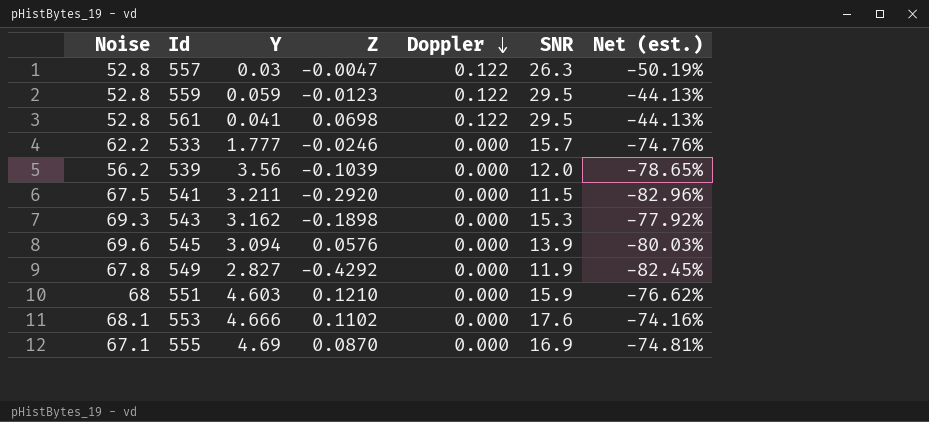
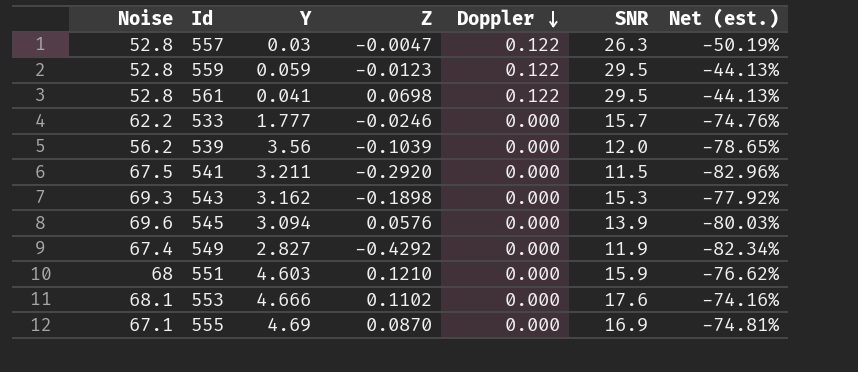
549 | Noise: 67.8 -> 67.4
549 | Net (est.): -82.45% -> -82.34%

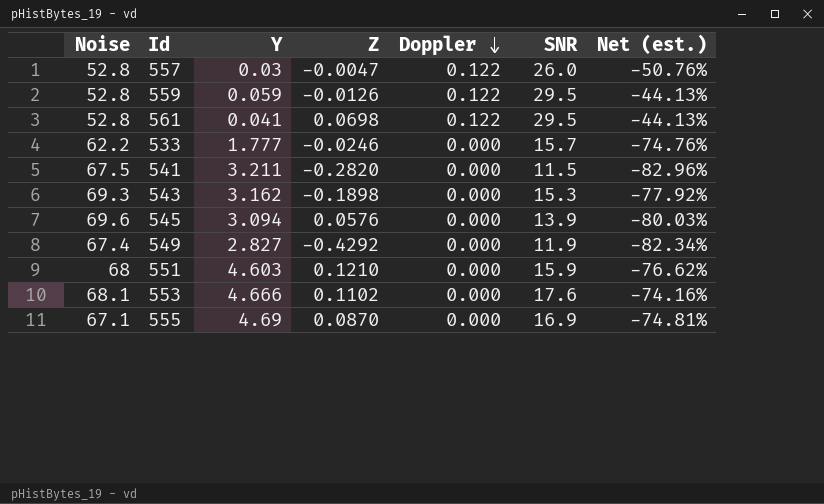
row 539: 56.2 | 3.56 | -0.1039 | 0.000 | 12.0 | -78.65% -> none
557 | SNR: 26.3 -> 26.0
557 | Net (est.): -50.19% -> -50.76%
559 | Z: -0.0123 -> -0.0126
541 | Z: -0.2920 -> -0.2820

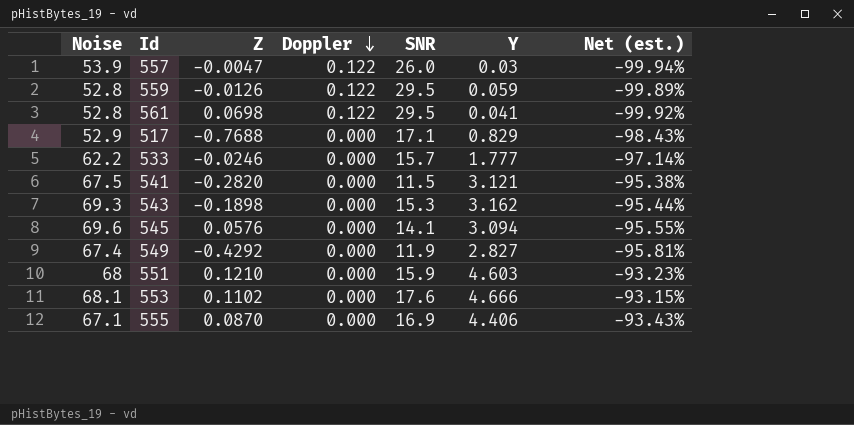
column Y | position: 3 -> 6
column Net (est.) | formula: ([SNR] - [Noise]) / [Noise] -> ([Y] - [Noise]) / [Noise]
557 | Noise: 52.8 -> 53.9
row 517: none -> 52.9 | -0.7688 | 0.000 | 17.1 | 0.829 | -98.43%
541 | Y: 3.211 -> 3.121
545 | SNR: 13.9 -> 14.1
555 | Y: 4.69 -> 4.406

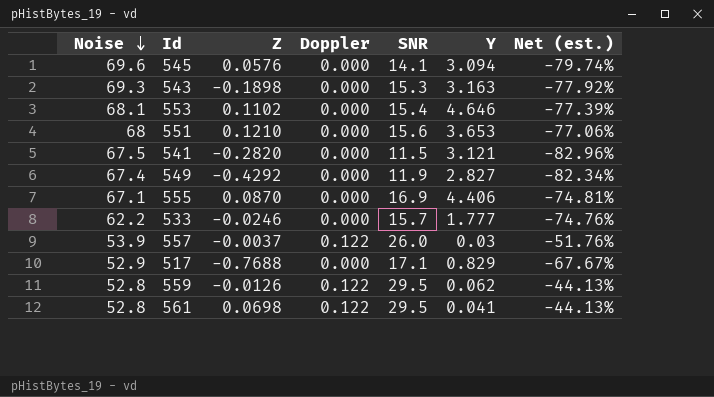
row order: Doppler descending -> Noise descending
column Net (est.) | formula: ([Y] - [Noise]) / [Noise] -> ([SNR] - [Noise]) / [Noise]
543 | Y: 3.162 -> 3.163
553 | SNR: 17.6 -> 15.4
553 | Y: 4.666 -> 4.646
551 | SNR: 15.9 -> 15.6
551 | Y: 4.603 -> 3.653
557 | Z: -0.0047 -> -0.0037
559 | Y: 0.059 -> 0.062

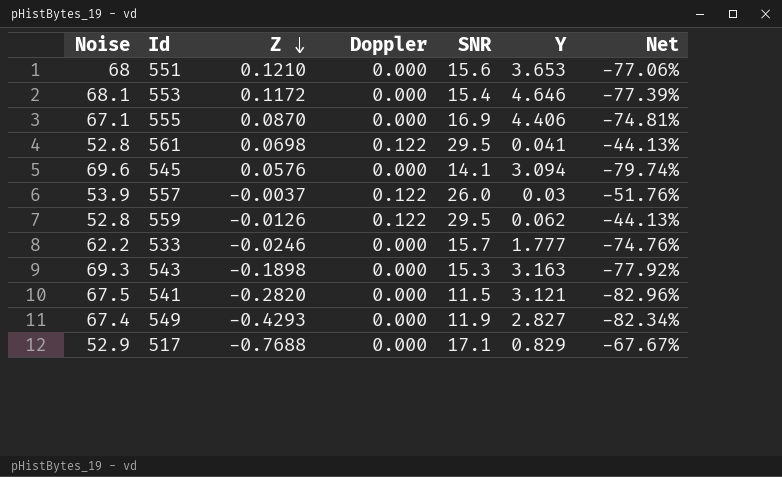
row order: Noise descending -> Z descending
column name: Net (est.) -> Net
553 | Z: 0.1102 -> 0.1172
549 | Z: -0.4292 -> -0.4293

